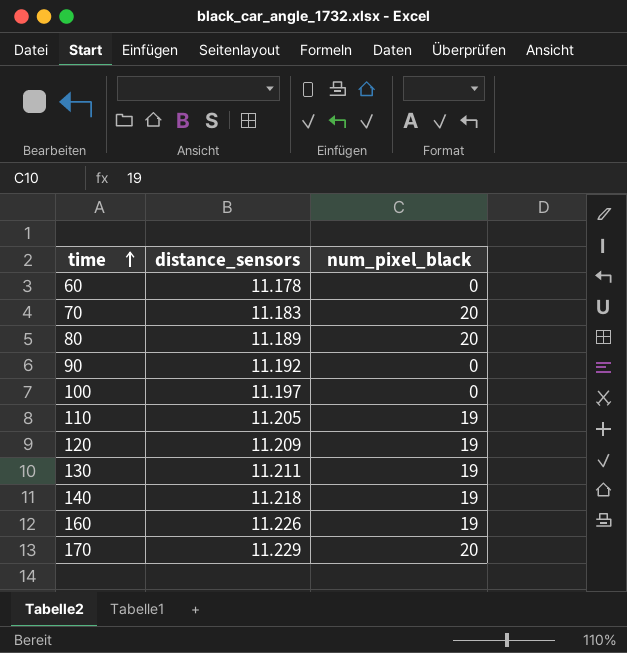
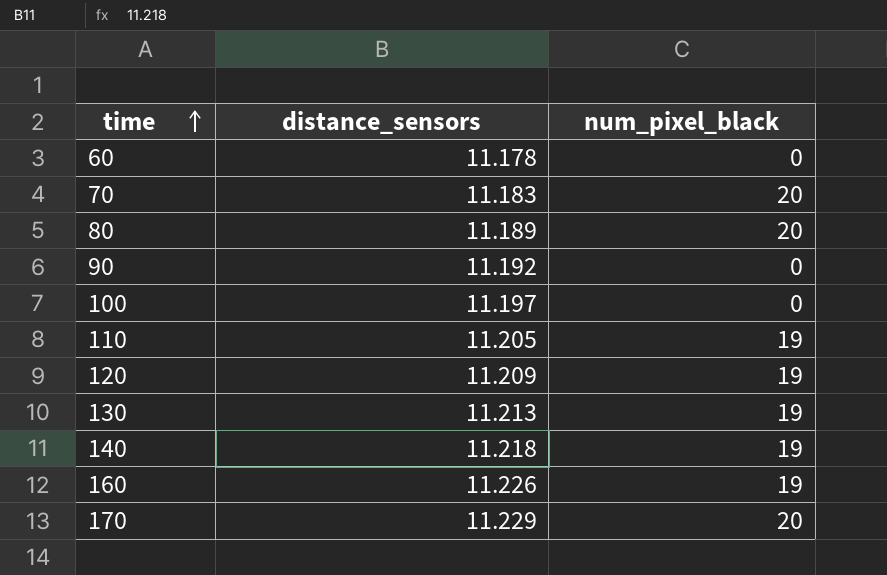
130 | distance_sensors: 11.211 -> 11.213

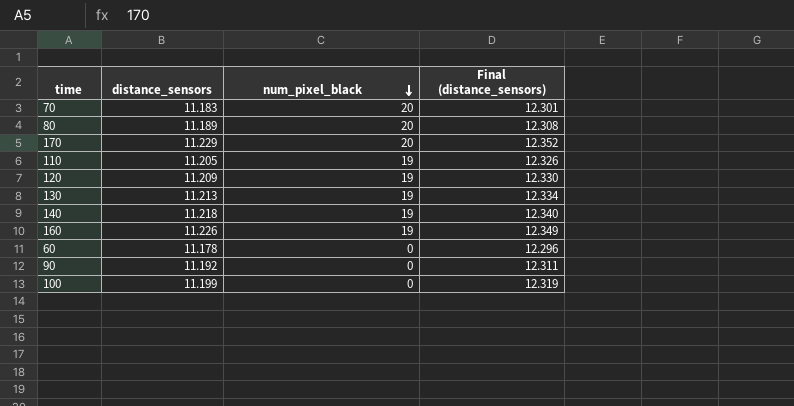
row order: time ascending -> num_pixel_black descending
column Final (distance_sensors) | formula: none -> [distance_sensors] * 1.1
100 | distance_sensors: 11.197 -> 11.199

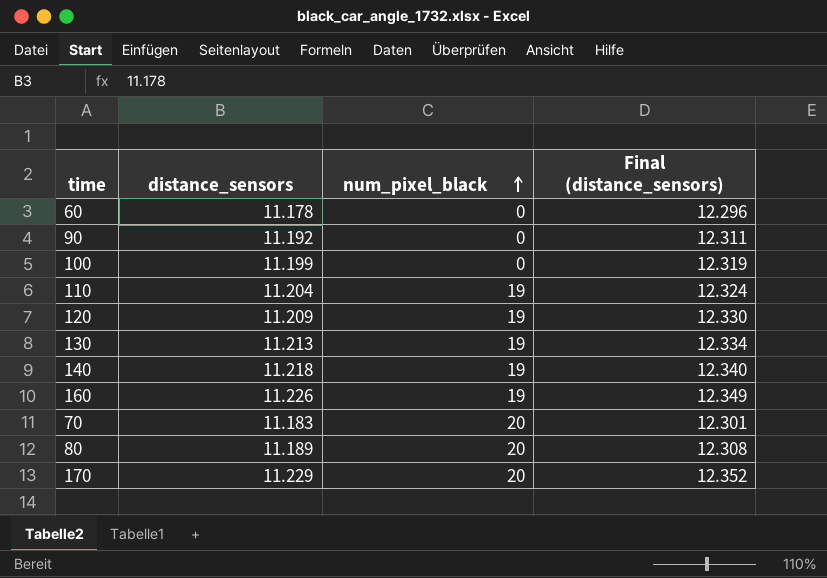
row order: num_pixel_black descending -> num_pixel_black ascending
110 | distance_sensors: 11.205 -> 11.204
110 | Final (distance_sensors): 12.326 -> 12.324

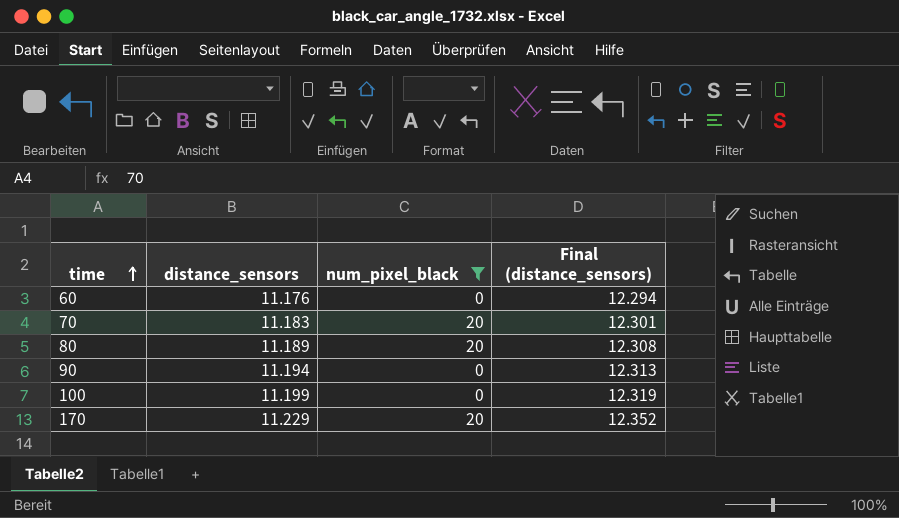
filter: none -> num_pixel_black != 19
row order: num_pixel_black ascending -> time ascending
60 | distance_sensors: 11.178 -> 11.176
60 | Final (distance_sensors): 12.296 -> 12.294
90 | distance_sensors: 11.192 -> 11.194
90 | Final (distance_sensors): 12.311 -> 12.313

